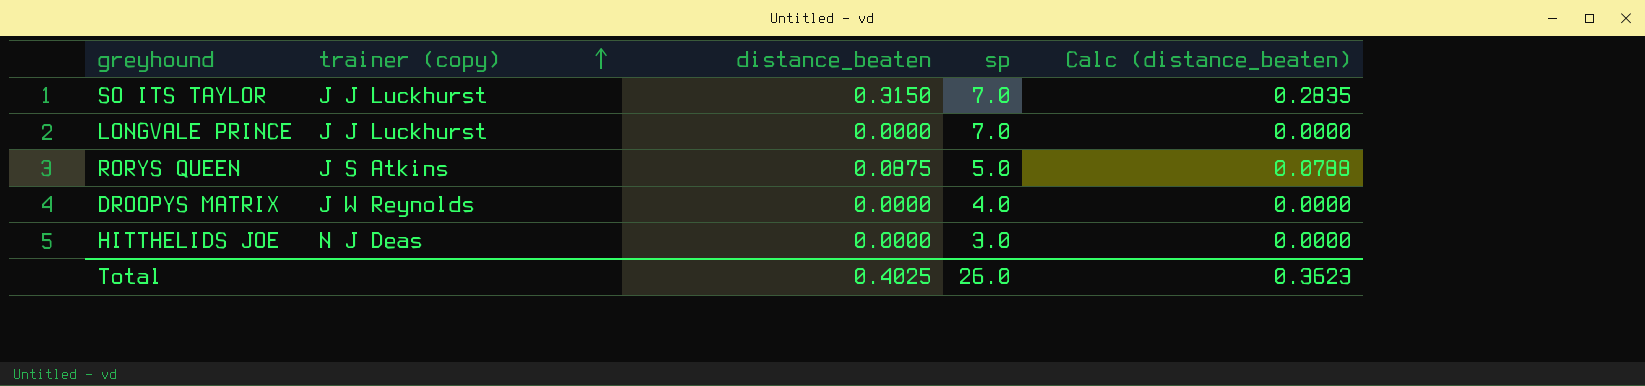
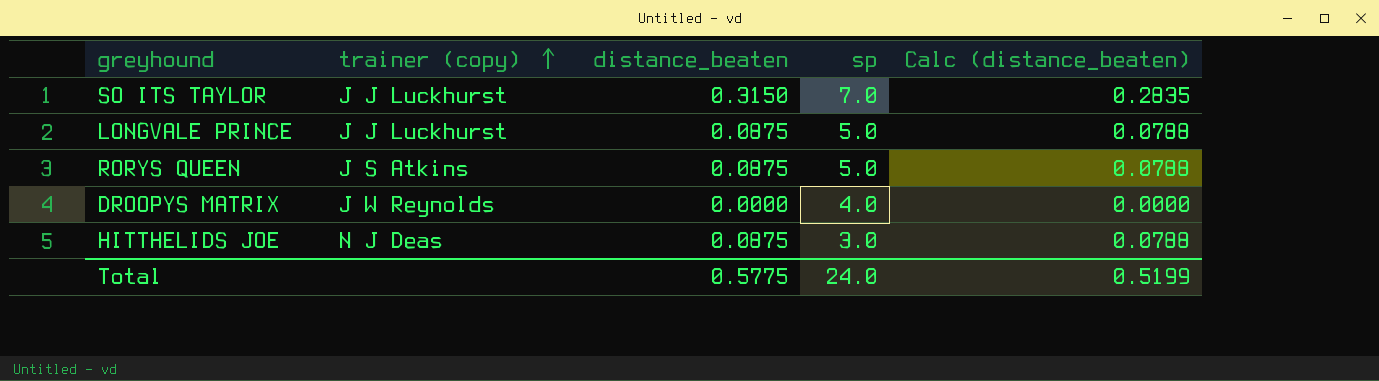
LONGVALE PRINCE | distance_beaten: 0.0000 -> 0.0875
LONGVALE PRINCE | sp: 7.0 -> 5.0
LONGVALE PRINCE | Calc (distance_beaten): 0.0000 -> 0.0788
HITTHELIDS JOE | distance_beaten: 0.0000 -> 0.0875
HITTHELIDS JOE | Calc (distance_beaten): 0.0000 -> 0.0788
Total | distance_beaten: 0.4025 -> 0.5775
Total | sp: 26.0 -> 24.0
Total | Calc (distance_beaten): 0.3623 -> 0.5199

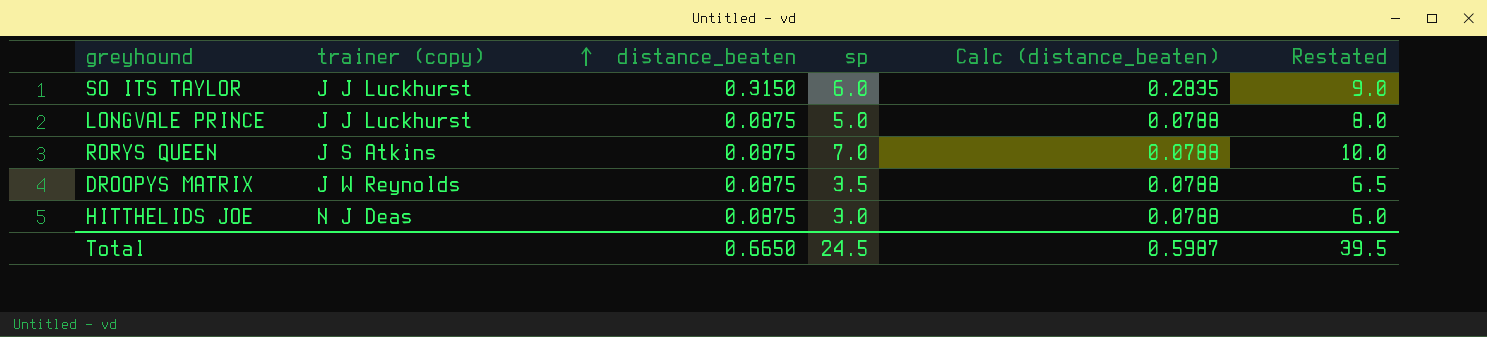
column Restated | formula: none -> [sp] + 3
SO ITS TAYLOR | sp: 7.0 -> 6.0
RORYS QUEEN | sp: 5.0 -> 7.0
DROOPYS MATRIX | distance_beaten: 0.0000 -> 0.0875
DROOPYS MATRIX | sp: 4.0 -> 3.5
DROOPYS MATRIX | Calc (distance_beaten): 0.0000 -> 0.0788
Total | distance_beaten: 0.5775 -> 0.6650
Total | sp: 24.0 -> 24.5
Total | Calc (distance_beaten): 0.5199 -> 0.5987

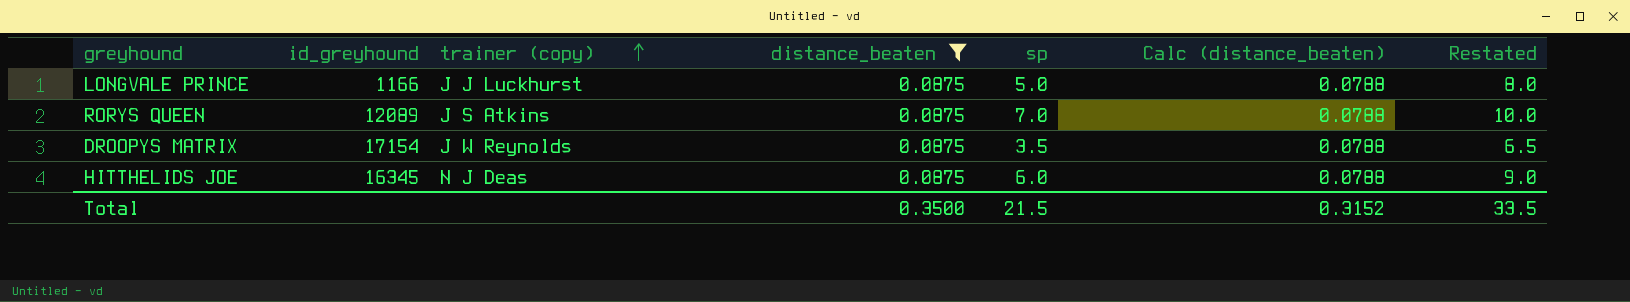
filter: none -> distance_beaten = 0.0875
column id_greyhound | position: none -> 2
HITTHELIDS JOE | sp: 3.0 -> 6.0
HITTHELIDS JOE | Restated: 6.0 -> 9.0
Total | distance_beaten: 0.6650 -> 0.3500
Total | sp: 24.5 -> 21.5
Total | Calc (distance_beaten): 0.5987 -> 0.3152
Total | Restated: 39.5 -> 33.5

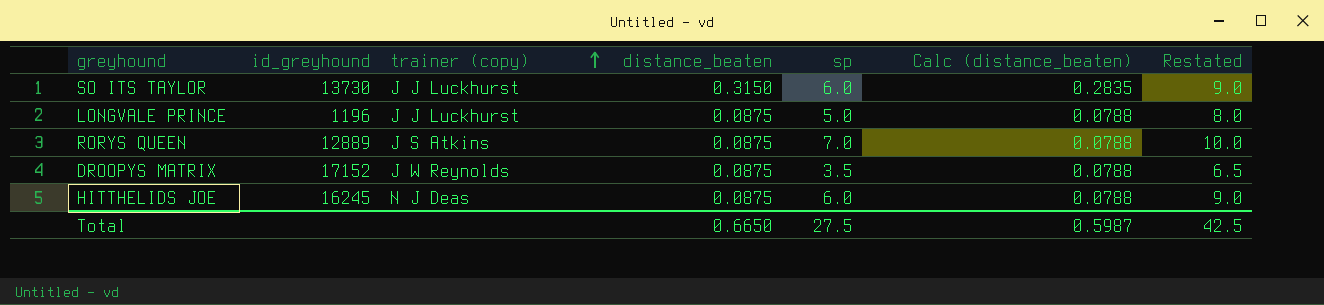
filter: distance_beaten = 0.0875 -> none
LONGVALE PRINCE | id_greyhound: 1166 -> 1196
RORYS QUEEN | id_greyhound: 12089 -> 12889
DROOPYS MATRIX | id_greyhound: 17154 -> 17152
HITTHELIDS JOE | id_greyhound: 16345 -> 16245
Total | distance_beaten: 0.3500 -> 0.6650
Total | sp: 21.5 -> 27.5
Total | Calc (distance_beaten): 0.3152 -> 0.5987
Total | Restated: 33.5 -> 42.5

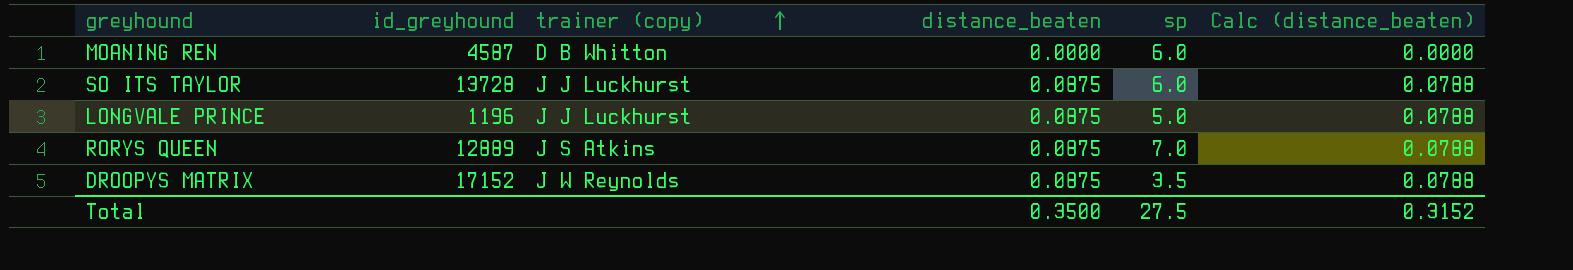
column Restated | formula: [sp] + 3 -> none
row HITTHELIDS JOE: 16245 | N J Deas | 0.0875 | 6.0 | 0.0788 | 9.0 -> none
row MOANING REN: none -> 4587 | D B Whitton | 0.0000 | 6.0 | 0.0000
SO ITS TAYLOR | id_greyhound: 13730 -> 13728
SO ITS TAYLOR | distance_beaten: 0.3150 -> 0.0875
SO ITS TAYLOR | Calc (distance_beaten): 0.2835 -> 0.0788
Total | distance_beaten: 0.6650 -> 0.3500
Total | Calc (distance_beaten): 0.5987 -> 0.3152

